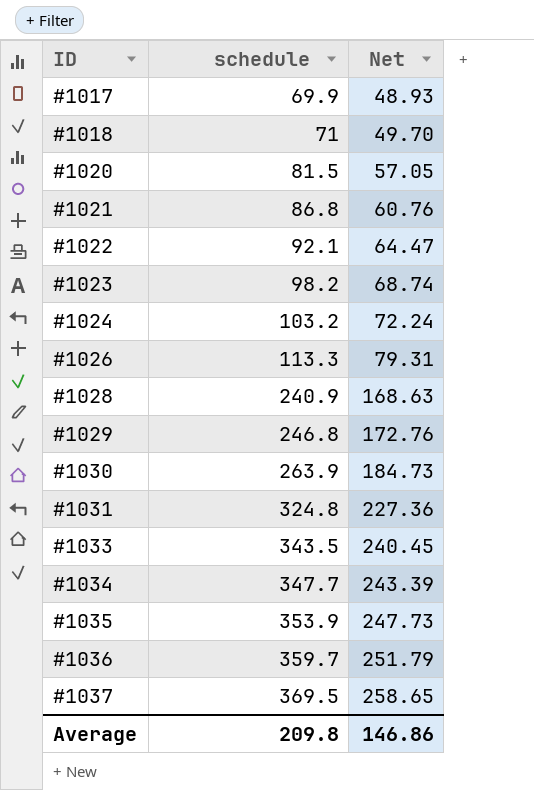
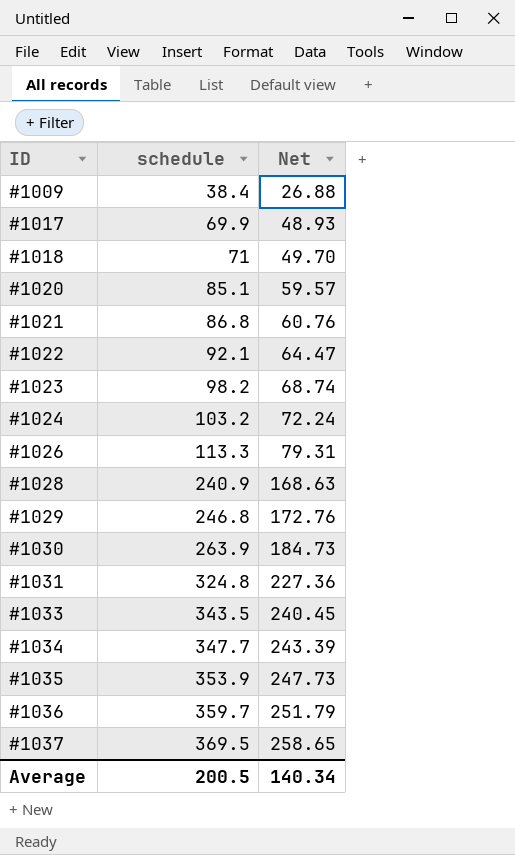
row #1009: none -> 38.4 | 26.88
#1020 | schedule: 81.5 -> 85.1
#1020 | Net: 57.05 -> 59.57
Average | schedule: 209.8 -> 200.5
Average | Net: 146.86 -> 140.34

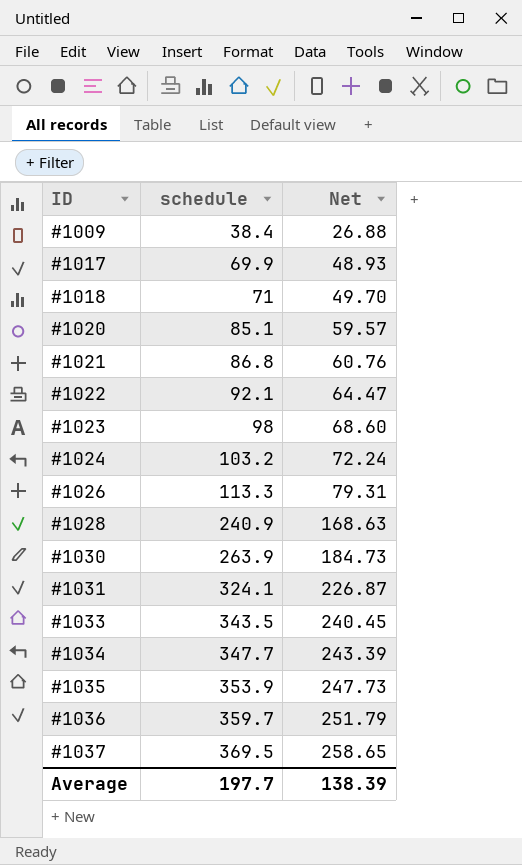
row #1029: 246.8 | 172.76 -> none
#1023 | schedule: 98.2 -> 98
#1023 | Net: 68.74 -> 68.60
#1031 | schedule: 324.8 -> 324.1
#1031 | Net: 227.36 -> 226.87
Average | schedule: 200.5 -> 197.7
Average | Net: 140.34 -> 138.39

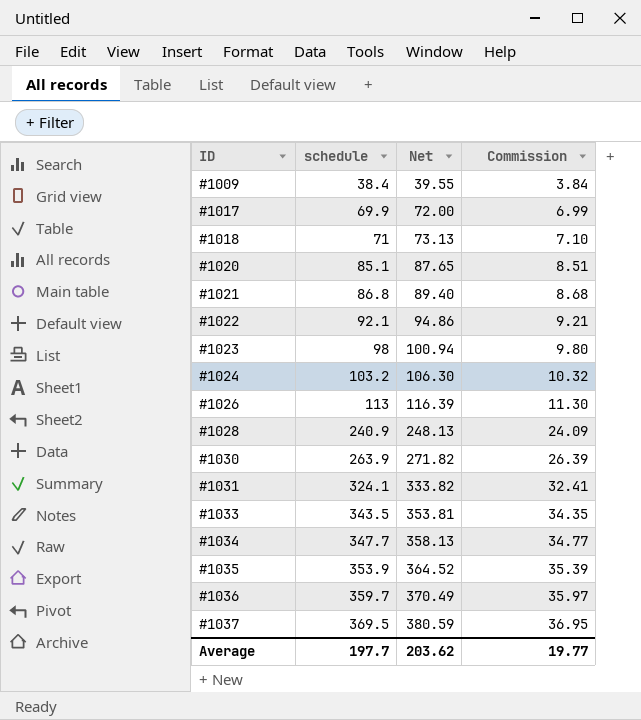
column Net | formula: [schedule] * 0.7 -> [schedule] * 1.03
column Commission | formula: none -> [schedule] * 0.1
#1026 | schedule: 113.3 -> 113
Average | Net: 138.39 -> 203.62

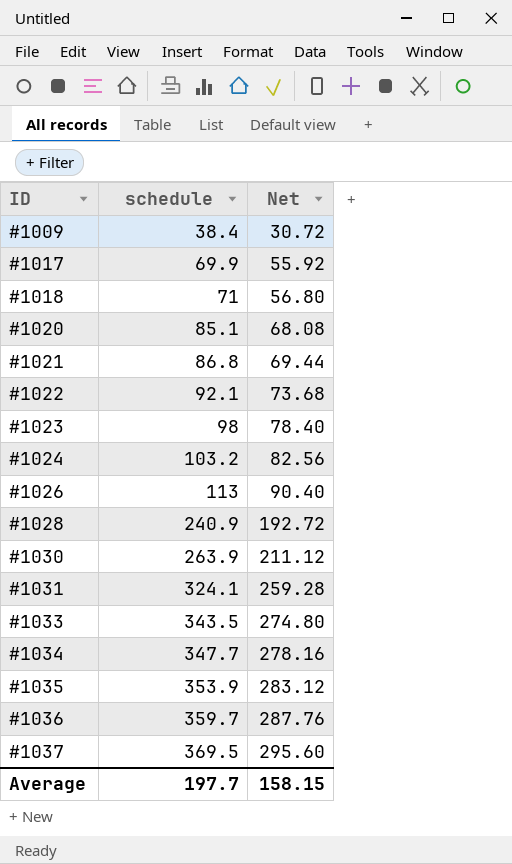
column Commission | formula: [schedule] * 0.1 -> none
column Net | formula: [schedule] * 1.03 -> [schedule] * 0.8
Average | Net: 203.62 -> 158.15

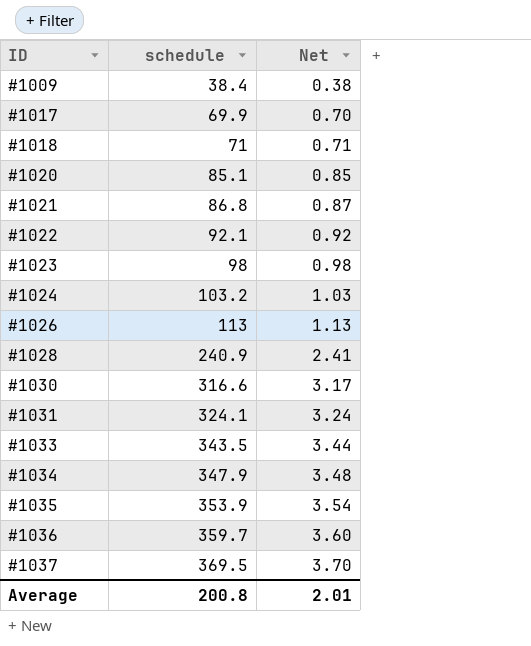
column Net | formula: [schedule] * 0.8 -> [schedule] * 0.01
#1030 | schedule: 263.9 -> 316.6
#1034 | schedule: 347.7 -> 347.9
Average | schedule: 197.7 -> 200.8
Average | Net: 158.15 -> 2.01

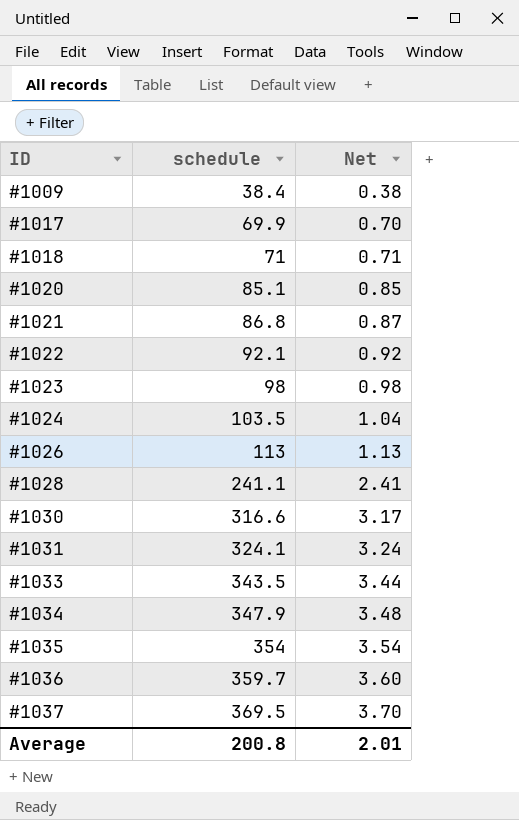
#1024 | schedule: 103.2 -> 103.5
#1024 | Net: 1.03 -> 1.04
#1028 | schedule: 240.9 -> 241.1
#1035 | schedule: 353.9 -> 354

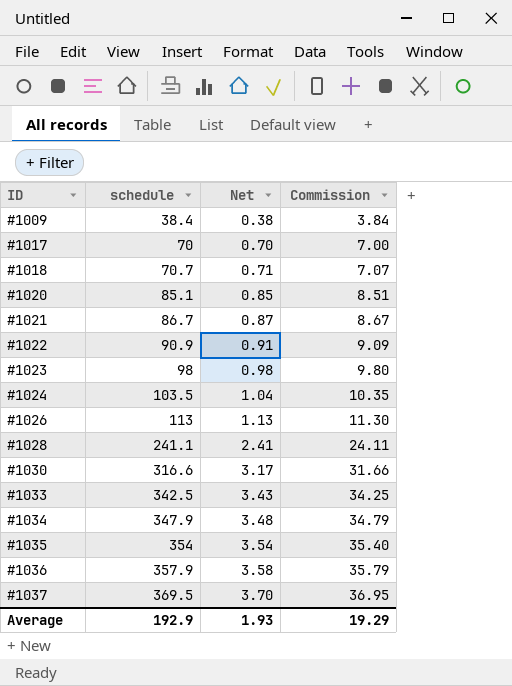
column Commission | formula: none -> [schedule] * 0.1
row #1031: 324.1 | 3.24 -> none
#1017 | schedule: 69.9 -> 70
#1018 | schedule: 71 -> 70.7
#1021 | schedule: 86.8 -> 86.7
#1022 | schedule: 92.1 -> 90.9
#1022 | Net: 0.92 -> 0.91
#1033 | schedule: 343.5 -> 342.5
#1033 | Net: 3.44 -> 3.43
#1036 | schedule: 359.7 -> 357.9
#1036 | Net: 3.60 -> 3.58
Average | schedule: 200.8 -> 192.9
Average | Net: 2.01 -> 1.93

